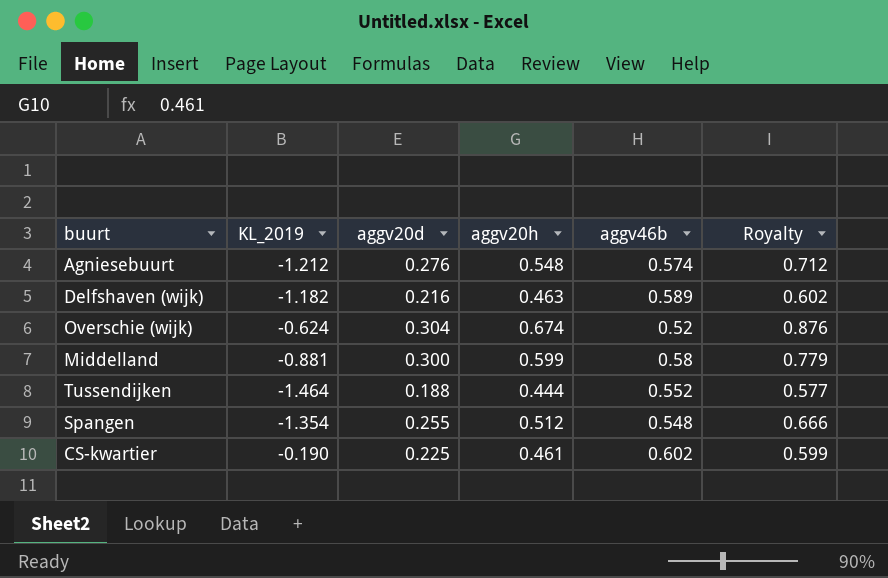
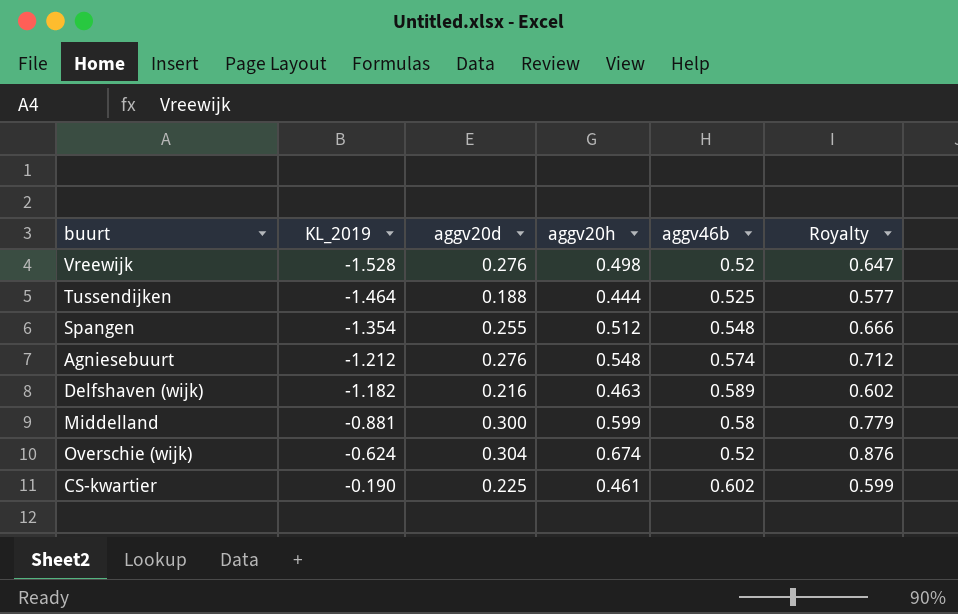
row order: none -> KL_2019 ascending
row Vreewijk: none -> -1.528 | 0.276 | 0.498 | 0.52 | 0.647
Tussendijken | aggv46b: 0.552 -> 0.525

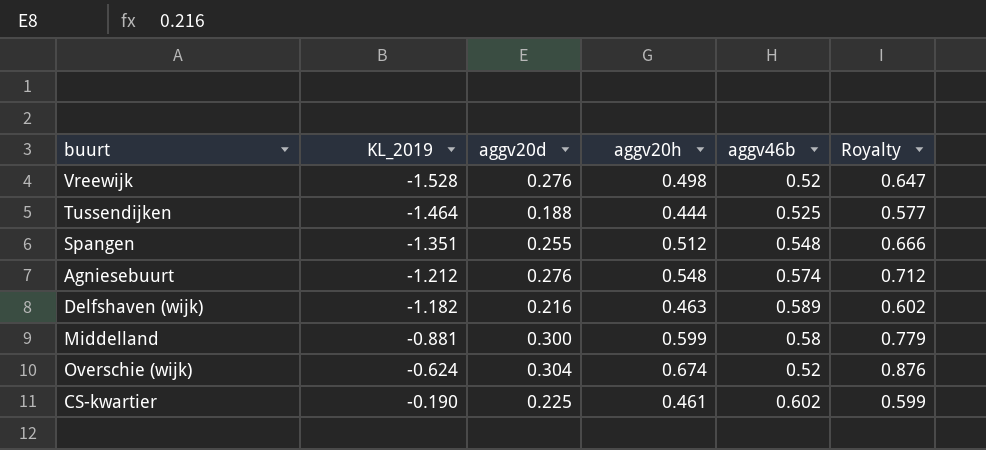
Spangen | KL_2019: -1.354 -> -1.351

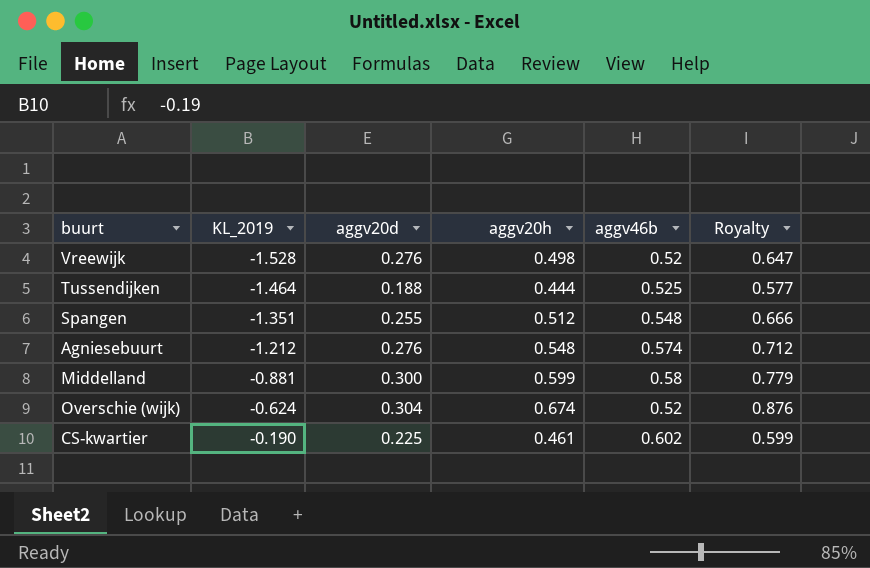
row Delfshaven (wijk): -1.182 | 0.216 | 0.463 | 0.589 | 0.602 -> none

